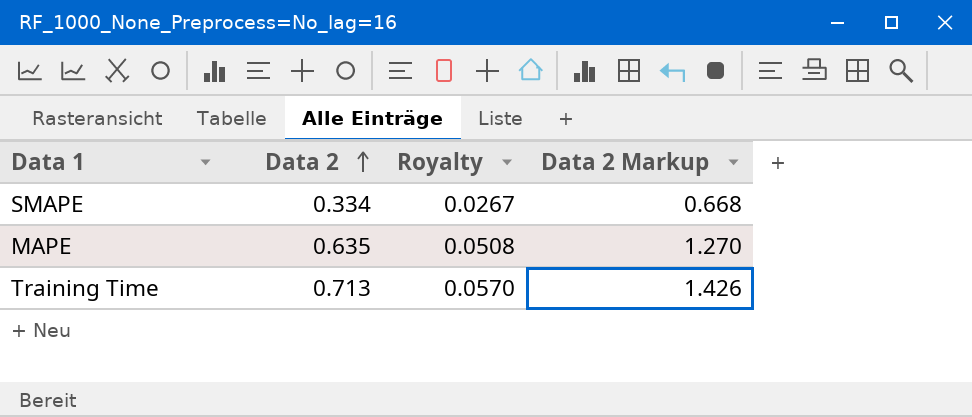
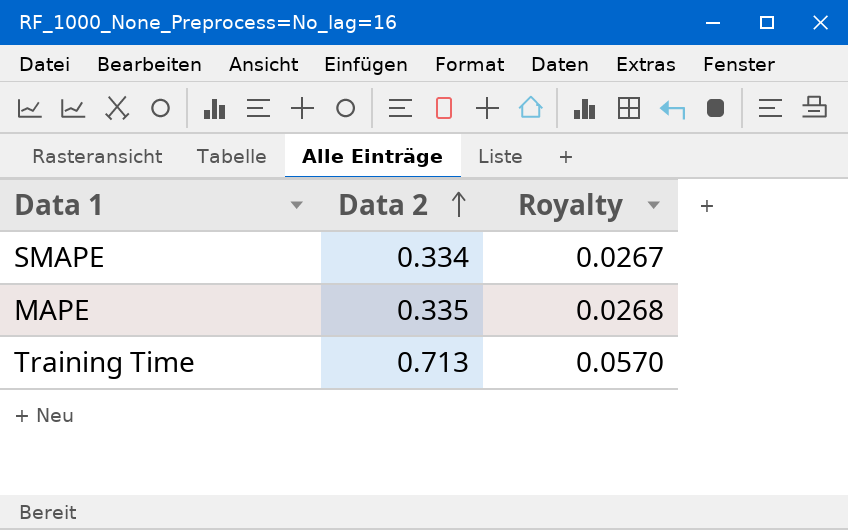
column Data 2 Markup | formula: [Data 2] * 2 -> none
MAPE | Data 2: 0.635 -> 0.335
MAPE | Royalty: 0.0508 -> 0.0268

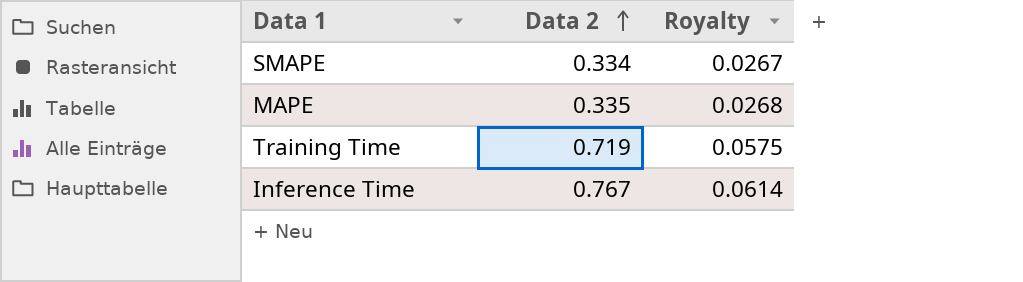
Training Time | Data 2: 0.713 -> 0.719
Training Time | Royalty: 0.0570 -> 0.0575
row Inference Time: none -> 0.767 | 0.0614

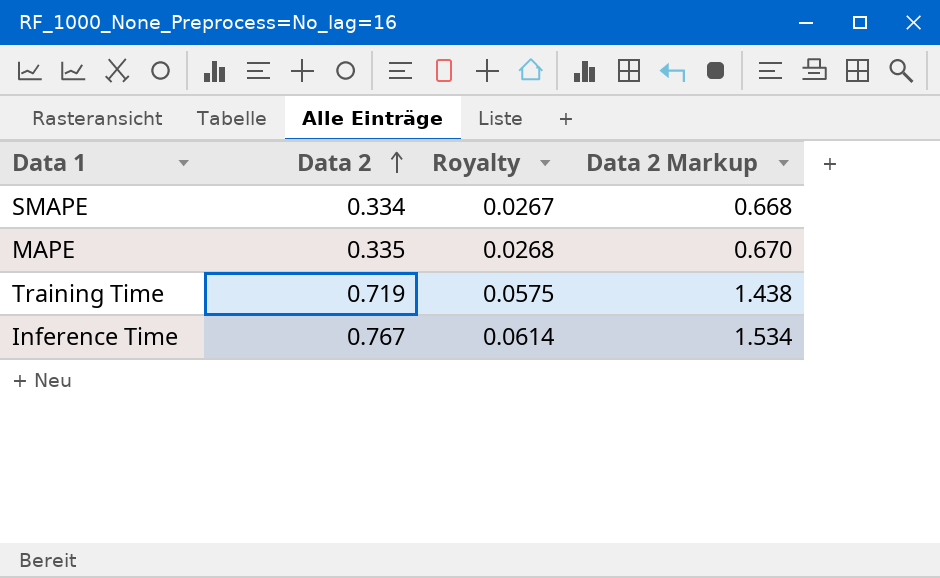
column Data 2 Markup | formula: none -> [Data 2] * 2

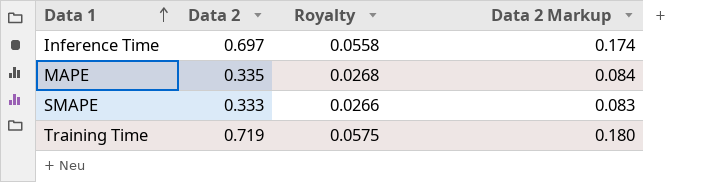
row order: Data 2 ascending -> Data 1 ascending
column Data 2 Markup | formula: [Data 2] * 2 -> [Data 2] * 0.25
Inference Time | Data 2: 0.767 -> 0.697
Inference Time | Royalty: 0.0614 -> 0.0558
SMAPE | Data 2: 0.334 -> 0.333
SMAPE | Royalty: 0.0267 -> 0.0266

